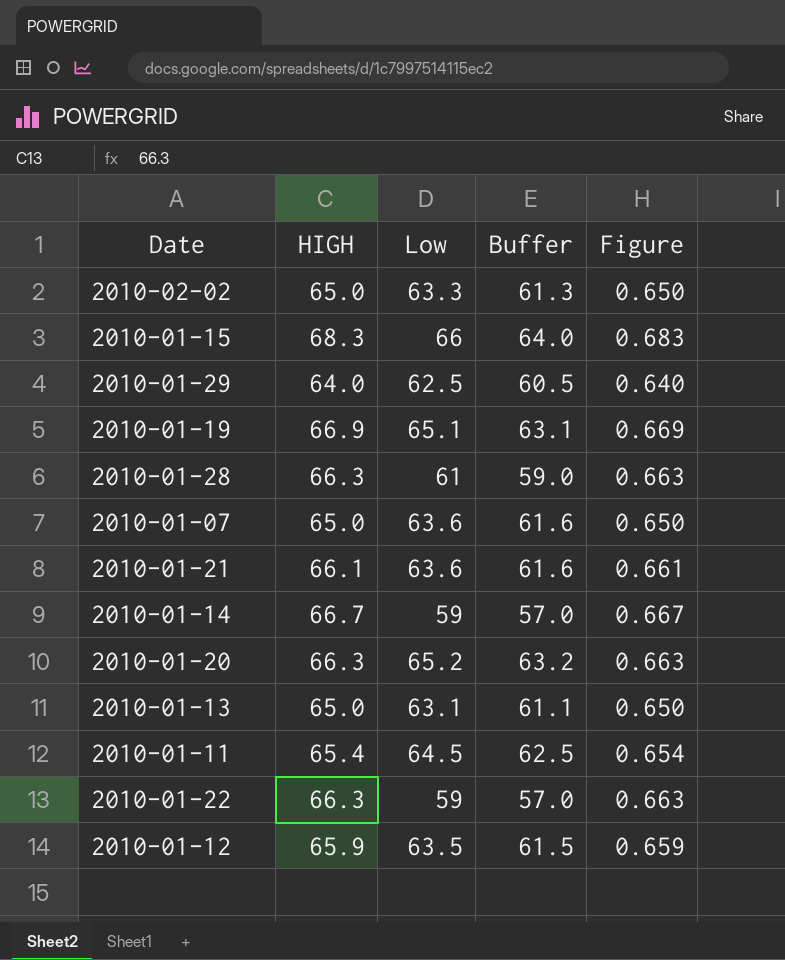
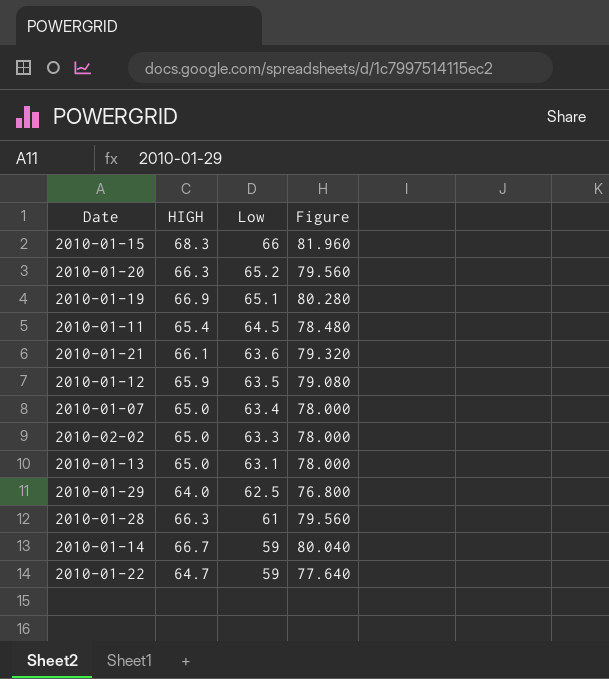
row order: none -> Low descending
column Buffer | formula: [Low] - 2 -> none
column Figure | formula: [HIGH] * 0.01 -> [HIGH] * 1.2
2010-01-07 | Low: 63.6 -> 63.4
2010-01-22 | HIGH: 66.3 -> 64.7

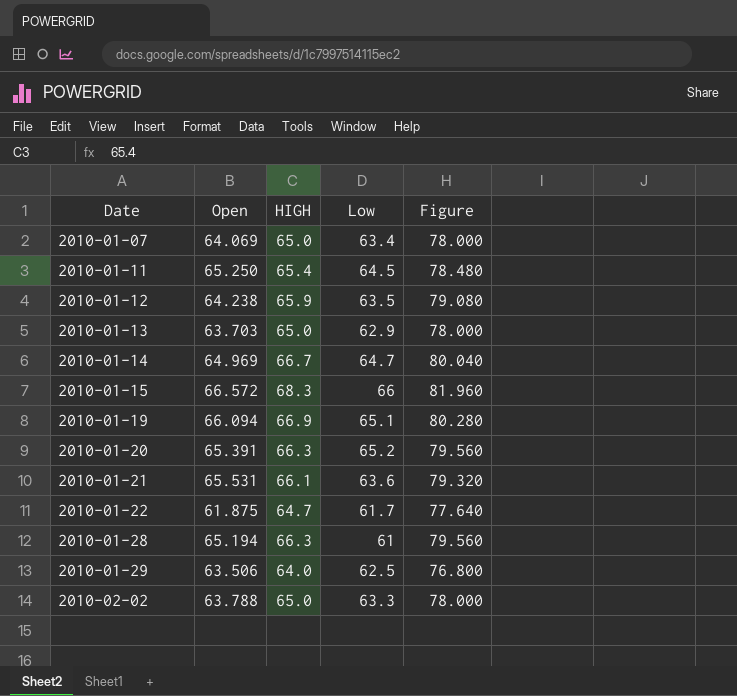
row order: Low descending -> Date ascending
column Open | position: none -> 2
2010-01-13 | Low: 63.1 -> 62.9
2010-01-14 | Low: 59 -> 64.7
2010-01-22 | Low: 59 -> 61.7

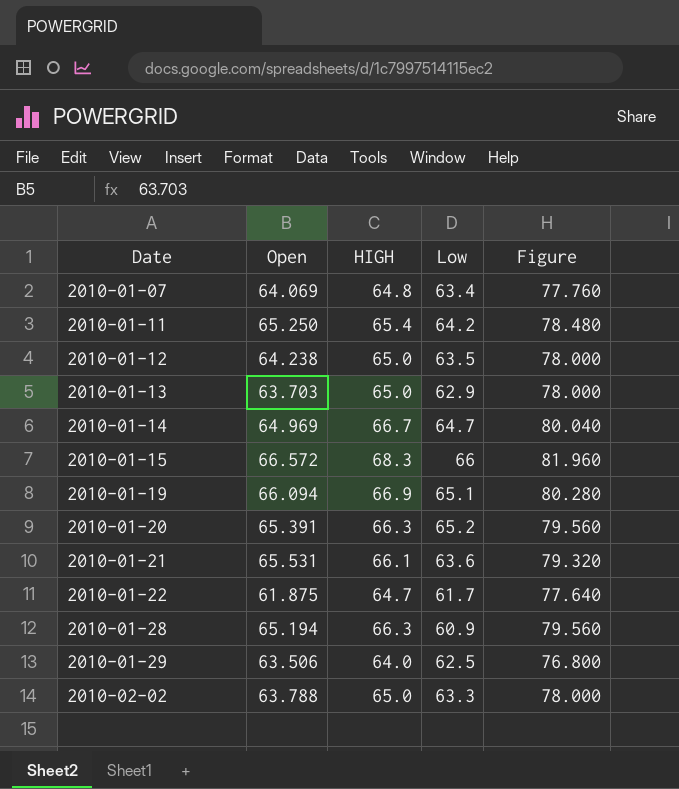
2010-01-07 | HIGH: 65.0 -> 64.8
2010-01-07 | Figure: 78.000 -> 77.760
2010-01-11 | Low: 64.5 -> 64.2
2010-01-12 | HIGH: 65.9 -> 65.0
2010-01-12 | Figure: 79.080 -> 78.000
2010-01-28 | Low: 61 -> 60.9

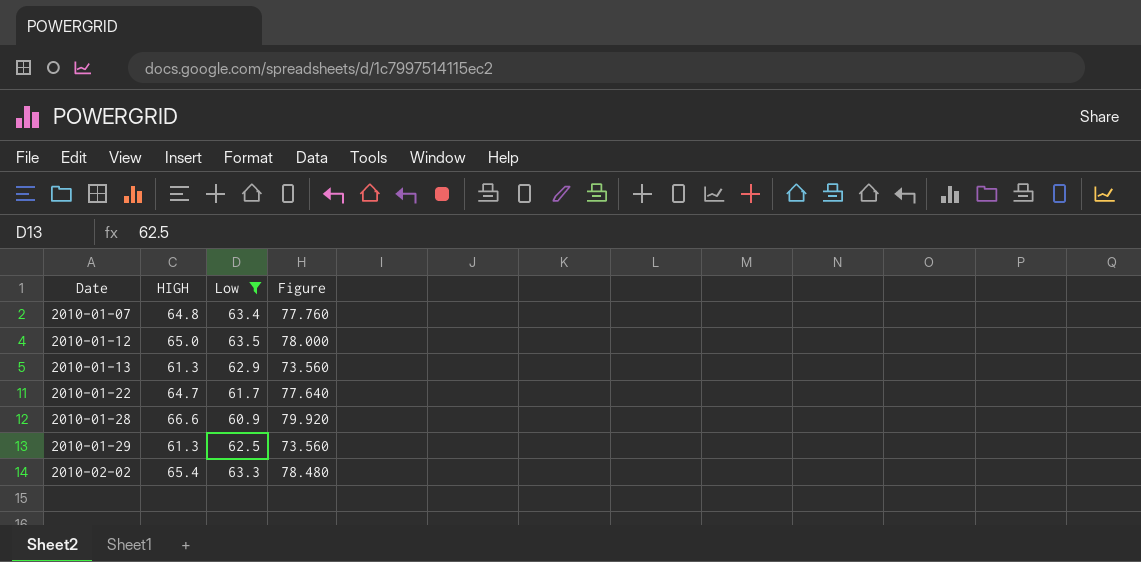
filter: none -> Low <= 63.5
column Open | position: 2 -> none
2010-01-13 | HIGH: 65.0 -> 61.3
2010-01-13 | Figure: 78.000 -> 73.560
2010-01-28 | HIGH: 66.3 -> 66.6
2010-01-28 | Figure: 79.560 -> 79.920
2010-01-29 | HIGH: 64.0 -> 61.3
2010-01-29 | Figure: 76.800 -> 73.560
2010-02-02 | HIGH: 65.0 -> 65.4
2010-02-02 | Figure: 78.000 -> 78.480

